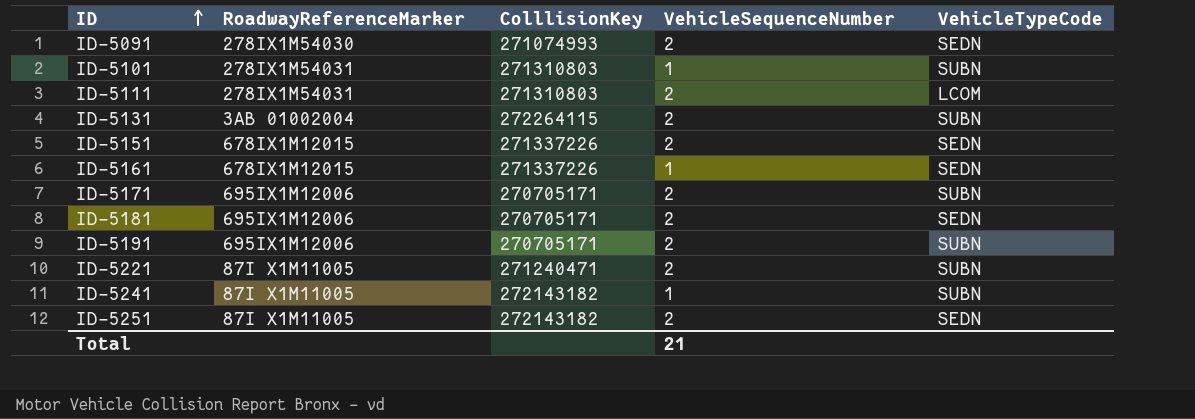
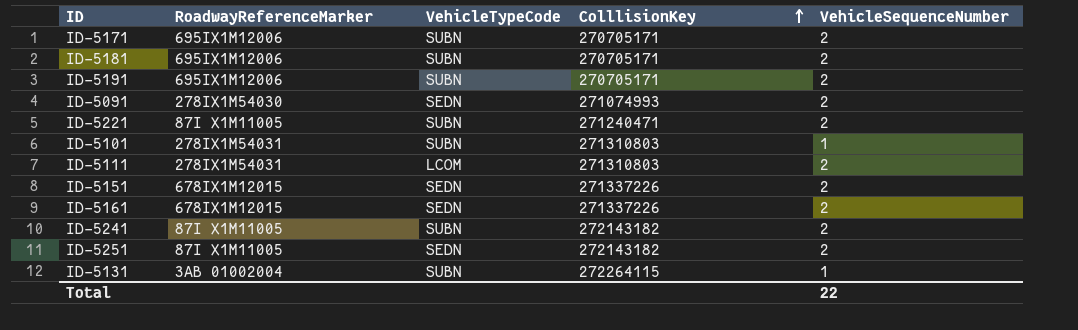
row order: ID ascending -> ColllisionKey ascending
column VehicleTypeCode | position: 5 -> 3
ID-5181 | VehicleTypeCode: SEDN -> SUBN
ID-5161 | VehicleSequenceNumber: 1 -> 2
ID-5241 | VehicleSequenceNumber: 1 -> 2
ID-5131 | VehicleSequenceNumber: 2 -> 1
Total | VehicleSequenceNumber: 21 -> 22

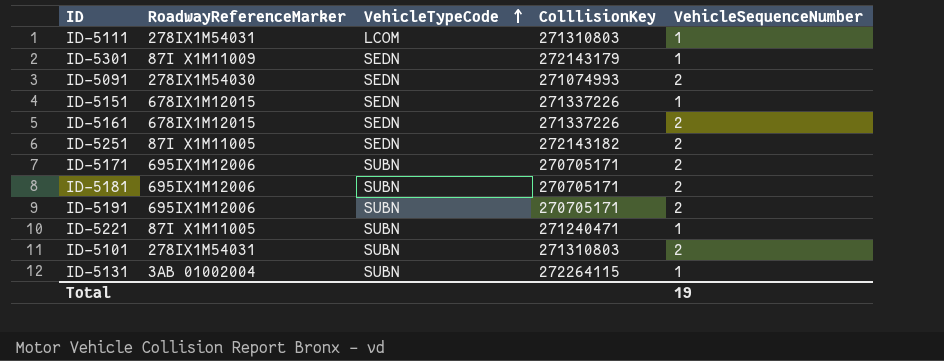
row order: ColllisionKey ascending -> VehicleTypeCode ascending
row ID-5241: 87I X1M11005 | SUBN | 272143182 | 2 -> none
ID-5111 | VehicleSequenceNumber: 2 -> 1
row ID-5301: none -> 87I X1M11009 | SEDN | 272143179 | 1
ID-5151 | VehicleSequenceNumber: 2 -> 1
ID-5221 | VehicleSequenceNumber: 2 -> 1
ID-5101 | VehicleSequenceNumber: 1 -> 2
Total | VehicleSequenceNumber: 22 -> 19

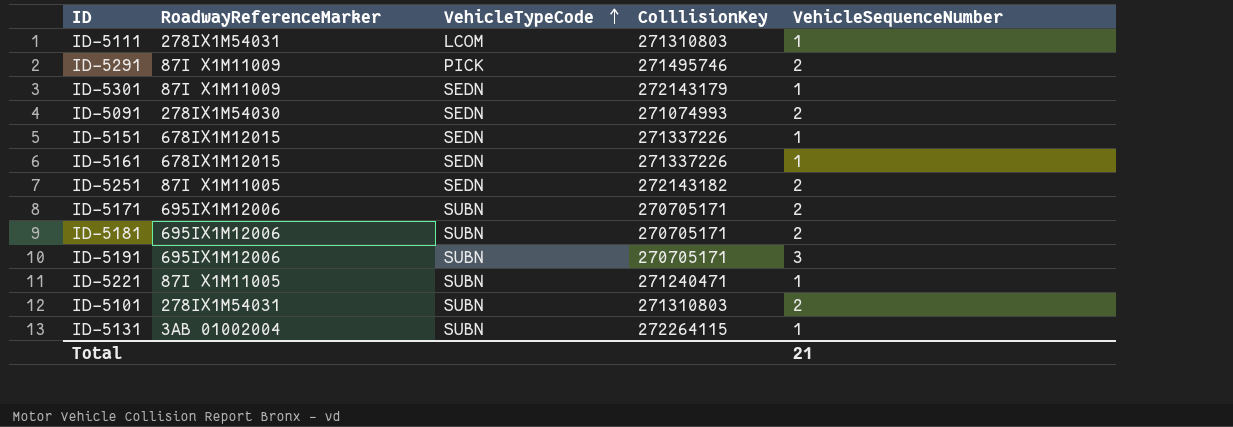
row ID-5291: none -> 87I X1M11009 | PICK | 271495746 | 2
ID-5161 | VehicleSequenceNumber: 2 -> 1
ID-5191 | VehicleSequenceNumber: 2 -> 3
Total | VehicleSequenceNumber: 19 -> 21

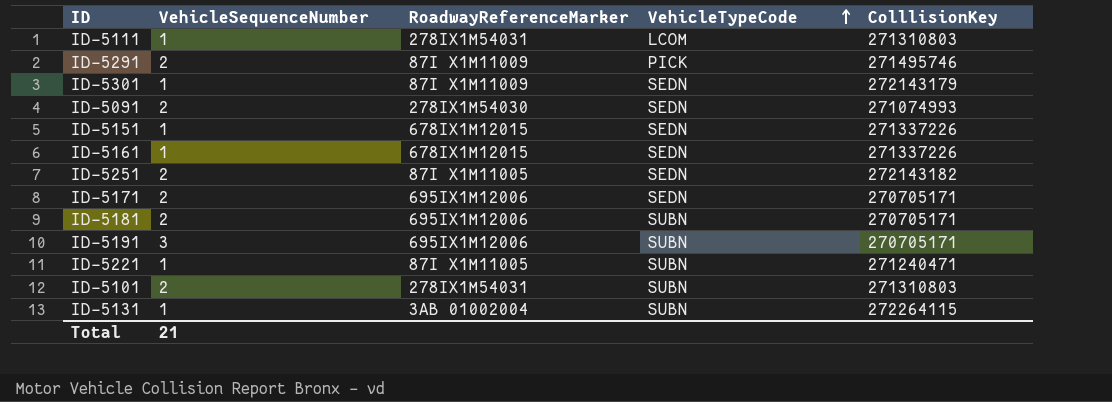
column VehicleSequenceNumber | position: 5 -> 2
ID-5171 | VehicleTypeCode: SUBN -> SEDN

